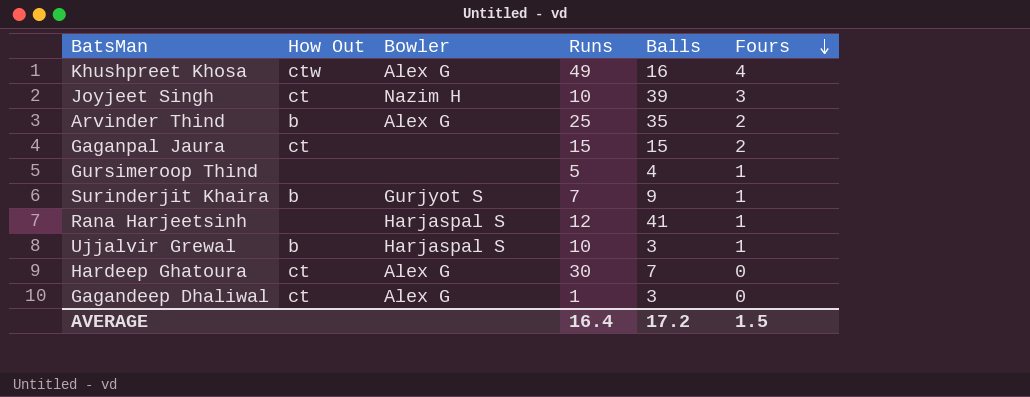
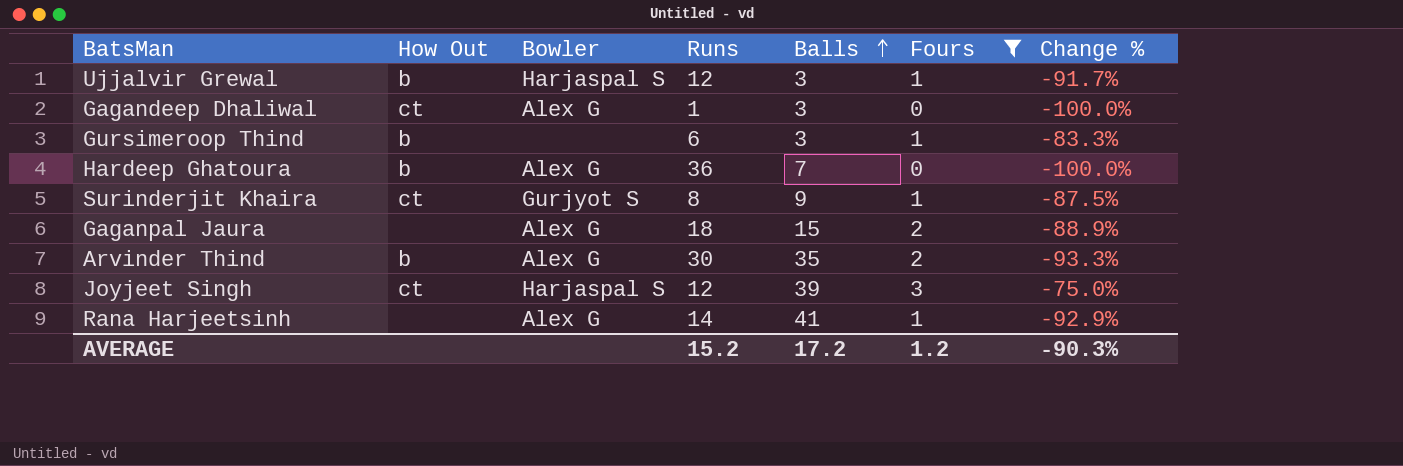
filter: none -> Fours != 4
row order: Fours descending -> Balls ascending
column Change % | formula: none -> ([Fours] - [Runs]) / [Runs]
Ujjalvir Grewal | Runs: 10 -> 12
Gursimeroop Thind | How Out: none -> b
Gursimeroop Thind | Runs: 5 -> 6
Gursimeroop Thind | Balls: 4 -> 3
Hardeep Ghatoura | How Out: ct -> b
Hardeep Ghatoura | Runs: 30 -> 36
Surinderjit Khaira | How Out: b -> ct
Surinderjit Khaira | Runs: 7 -> 8
Gaganpal Jaura | How Out: ct -> none
Gaganpal Jaura | Bowler: none -> Alex G
Gaganpal Jaura | Runs: 15 -> 18
Arvinder Thind | Runs: 25 -> 30
Joyjeet Singh | Bowler: Nazim H -> Harjaspal S
Joyjeet Singh | Runs: 10 -> 12
Rana Harjeetsinh | Bowler: Harjaspal S -> Alex G
Rana Harjeetsinh | Runs: 12 -> 14
AVERAGE | Runs: 16.4 -> 15.2
AVERAGE | Fours: 1.5 -> 1.2

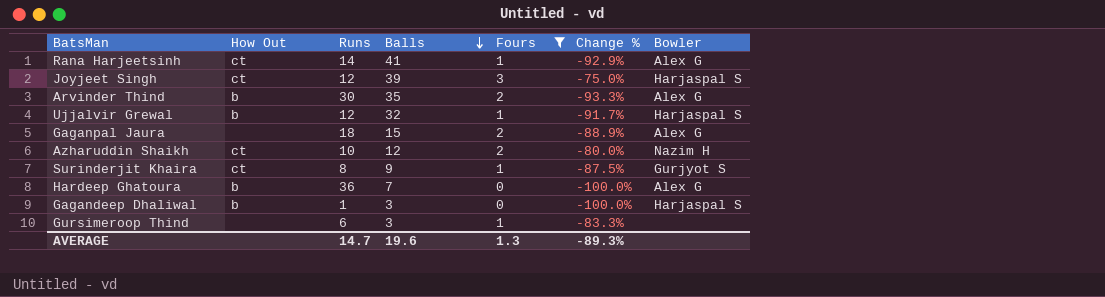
row order: Balls ascending -> Balls descending
column Bowler | position: 3 -> 7
Rana Harjeetsinh | How Out: none -> ct
Ujjalvir Grewal | Balls: 3 -> 32
row Azharuddin Shaikh: none -> ct | 10 | 12 | 2 | -80.0% | Nazim H
Gagandeep Dhaliwal | How Out: ct -> b
Gagandeep Dhaliwal | Bowler: Alex G -> Harjaspal S
Gursimeroop Thind | How Out: b -> none
AVERAGE | Runs: 15.2 -> 14.7
AVERAGE | Balls: 17.2 -> 19.6
AVERAGE | Fours: 1.2 -> 1.3
AVERAGE | Change %: -90.3% -> -89.3%

